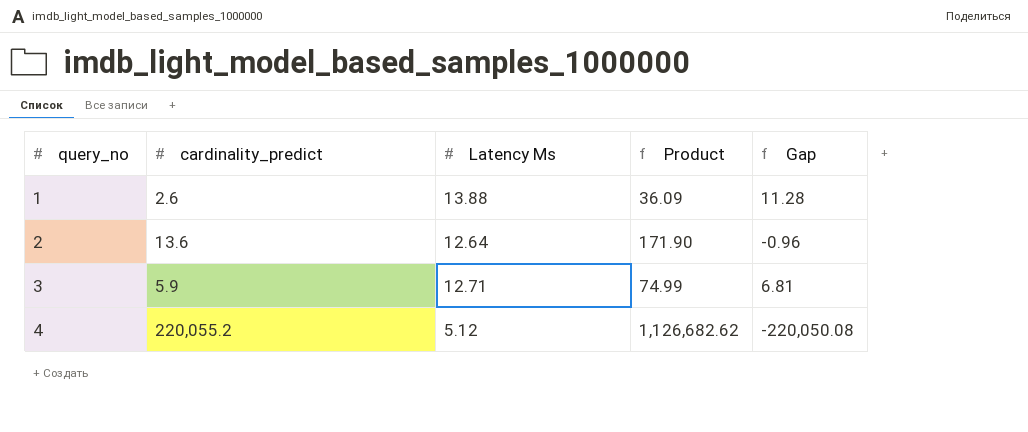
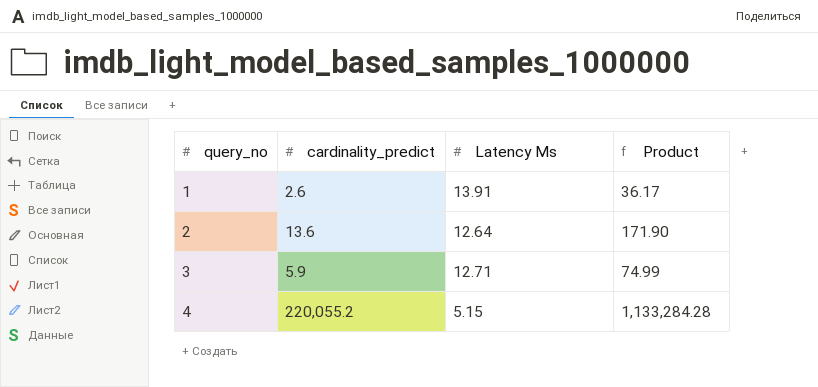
column Gap | formula: [Latency Ms] - [cardinality_predict] -> none
1 | Latency Ms: 13.88 -> 13.91
1 | Product: 36.09 -> 36.17
4 | Latency Ms: 5.12 -> 5.15
4 | Product: 1,126,682.62 -> 1,133,284.28

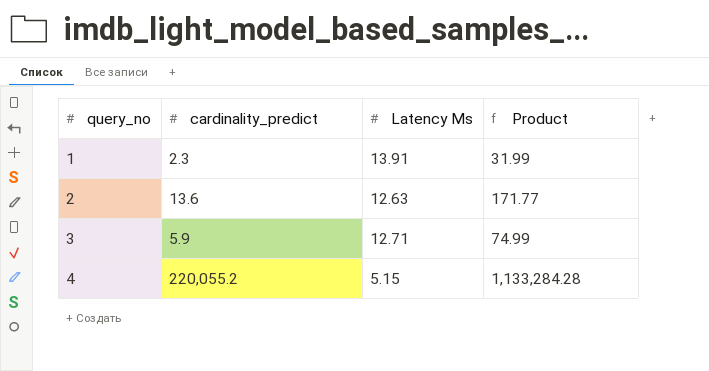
1 | cardinality_predict: 2.6 -> 2.3
1 | Product: 36.17 -> 31.99
2 | Latency Ms: 12.64 -> 12.63
2 | Product: 171.90 -> 171.77

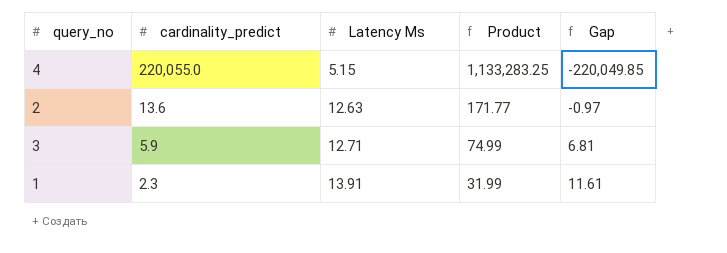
row order: query_no ascending -> cardinality_predict descending
column Gap | formula: none -> [Latency Ms] - [cardinality_predict]
4 | cardinality_predict: 220,055.2 -> 220,055.0
4 | Product: 1,133,284.28 -> 1,133,283.25

